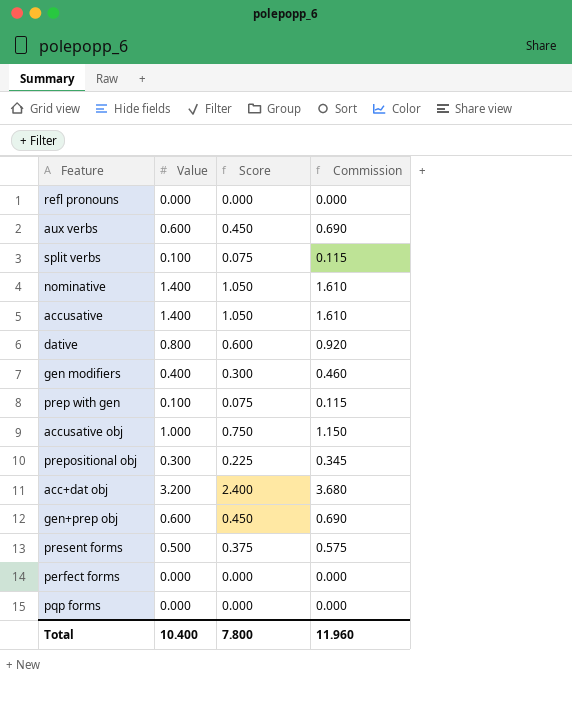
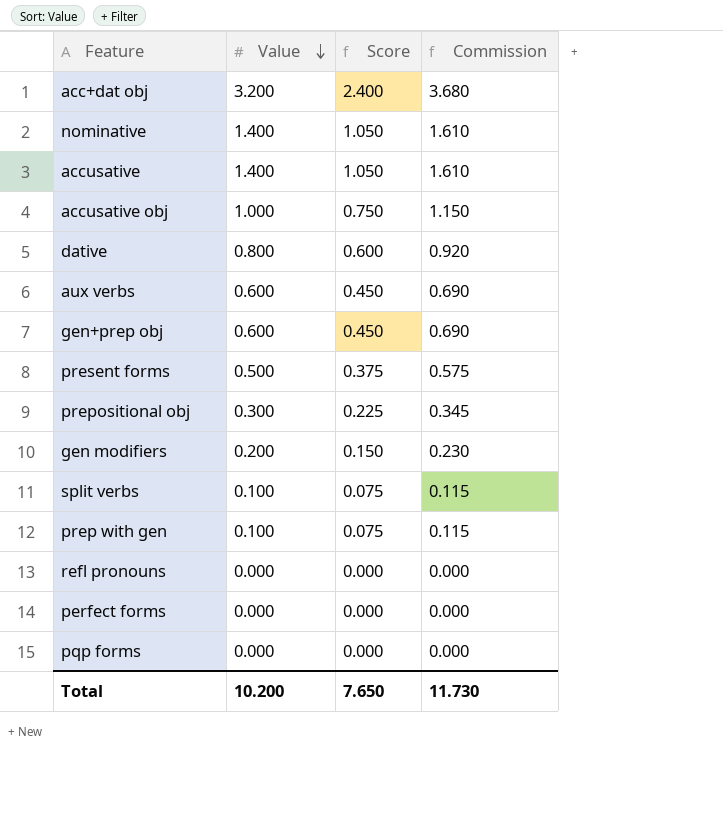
row order: none -> Value descending
gen modifiers | Value: 0.400 -> 0.200
gen modifiers | Score: 0.300 -> 0.150
gen modifiers | Commission: 0.460 -> 0.230
Total | Value: 10.400 -> 10.200
Total | Score: 7.800 -> 7.650
Total | Commission: 11.960 -> 11.730

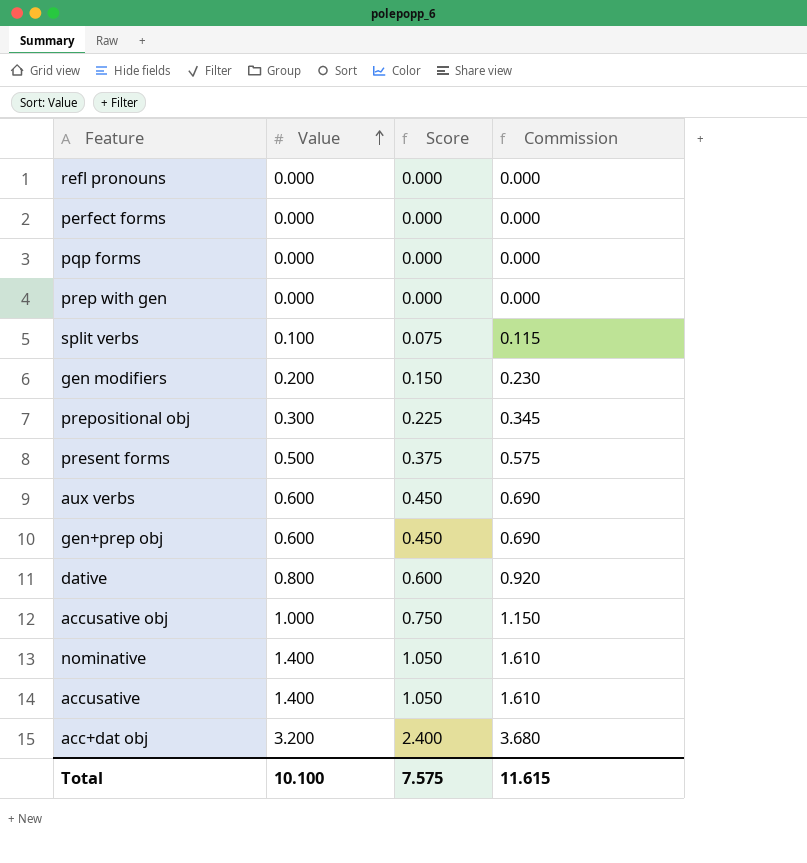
row order: Value descending -> Value ascending
prep with gen | Value: 0.100 -> 0.000
prep with gen | Score: 0.075 -> 0.000
prep with gen | Commission: 0.115 -> 0.000
Total | Value: 10.200 -> 10.100
Total | Score: 7.650 -> 7.575
Total | Commission: 11.730 -> 11.615

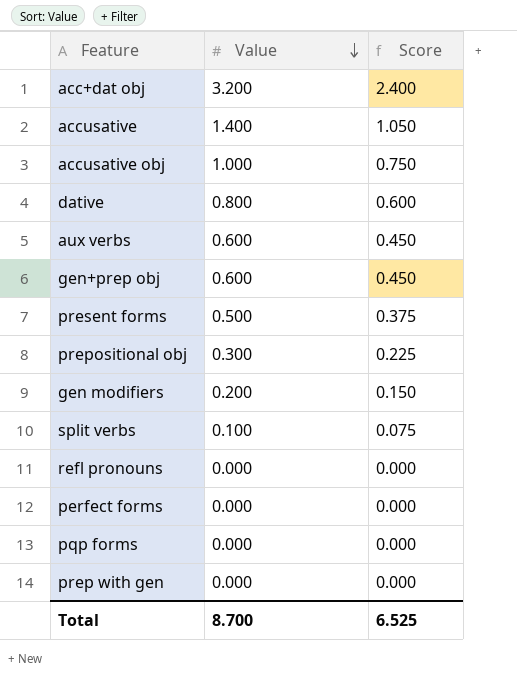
row order: Value ascending -> Value descending
column Commission | formula: [Value] * 1.15 -> none
row nominative: 1.400 | 1.050 | 1.610 -> none
Total | Value: 10.100 -> 8.700
Total | Score: 7.575 -> 6.525

